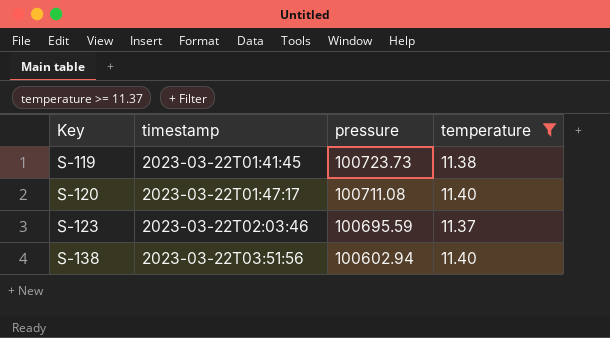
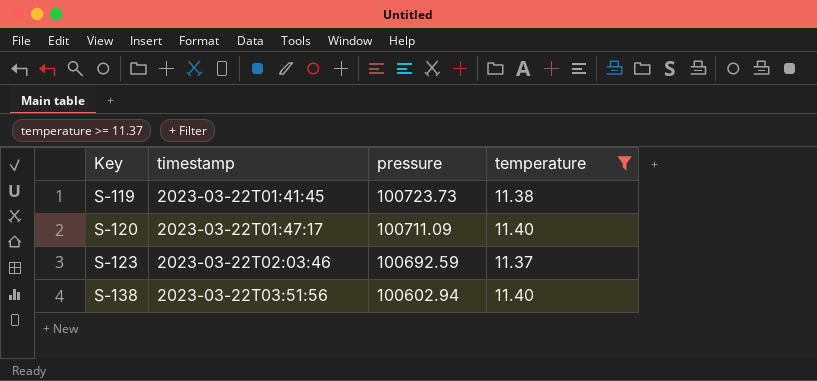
S-120 | pressure: 100711.08 -> 100711.09
S-123 | pressure: 100695.59 -> 100692.59

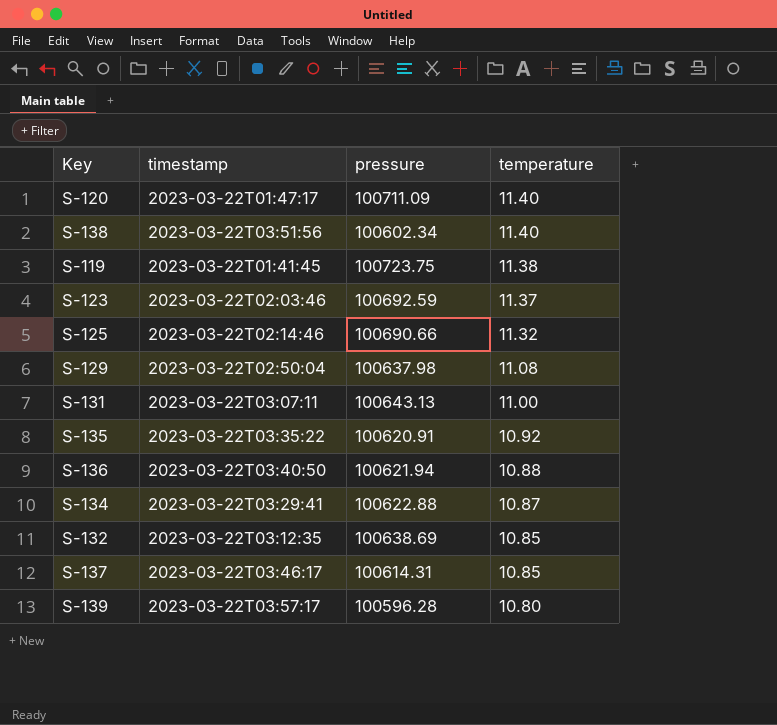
filter: temperature >= 11.37 -> none
row order: Key ascending -> temperature descending
S-138 | pressure: 100602.94 -> 100602.34
S-119 | pressure: 100723.73 -> 100723.75

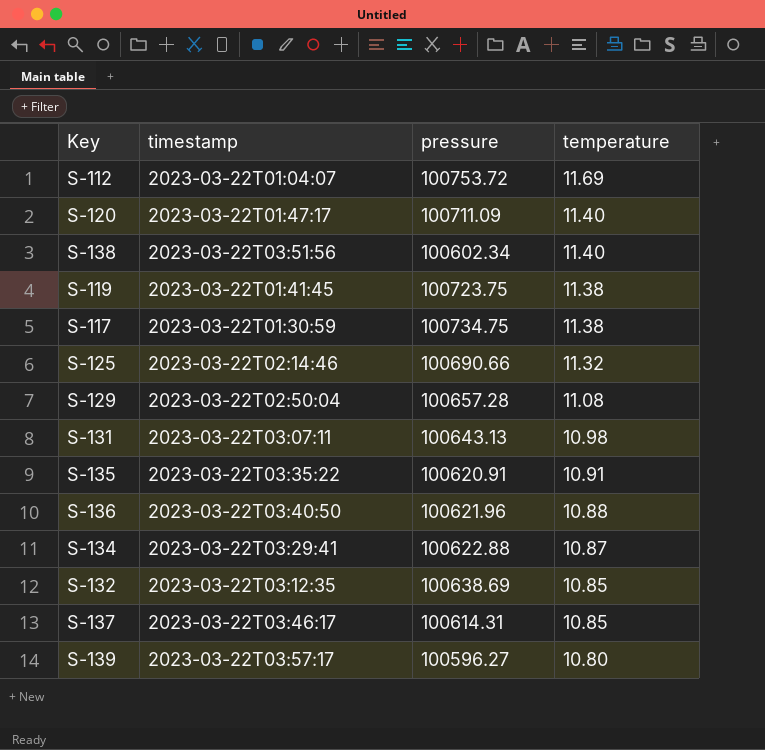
row S-123: 2023-03-22T02:03:46 | 100692.59 | 11.37 -> none
row S-112: none -> 2023-03-22T01:04:07 | 100753.72 | 11.69
row S-117: none -> 2023-03-22T01:30:59 | 100734.75 | 11.38
S-129 | pressure: 100637.98 -> 100657.28
S-131 | temperature: 11.00 -> 10.98
S-135 | temperature: 10.92 -> 10.91
S-136 | pressure: 100621.94 -> 100621.96
S-139 | pressure: 100596.28 -> 100596.27

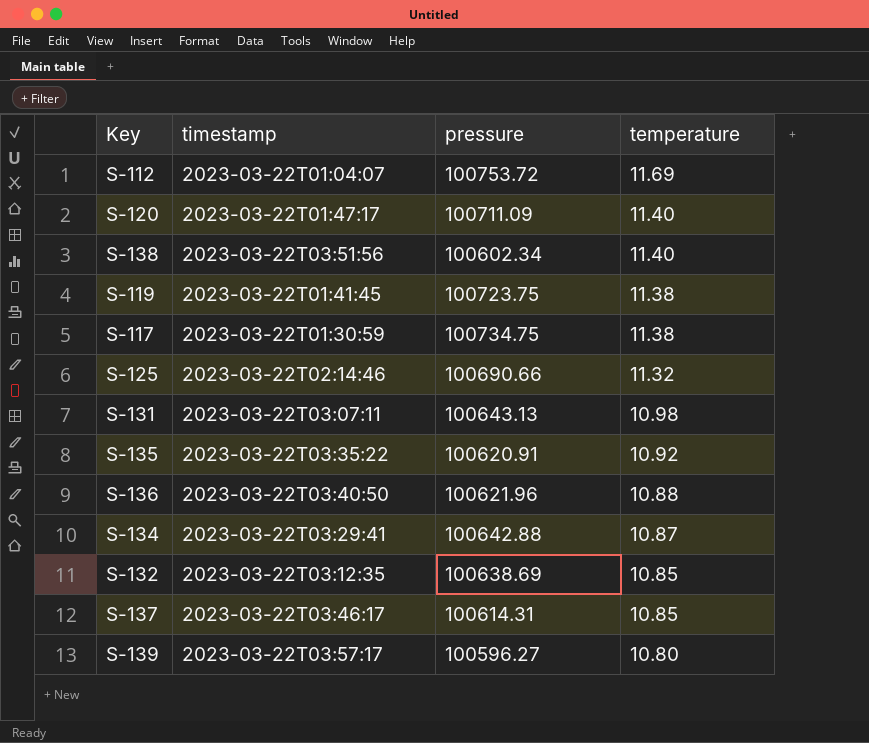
row S-129: 2023-03-22T02:50:04 | 100657.28 | 11.08 -> none
S-135 | temperature: 10.91 -> 10.92
S-134 | pressure: 100622.88 -> 100642.88

